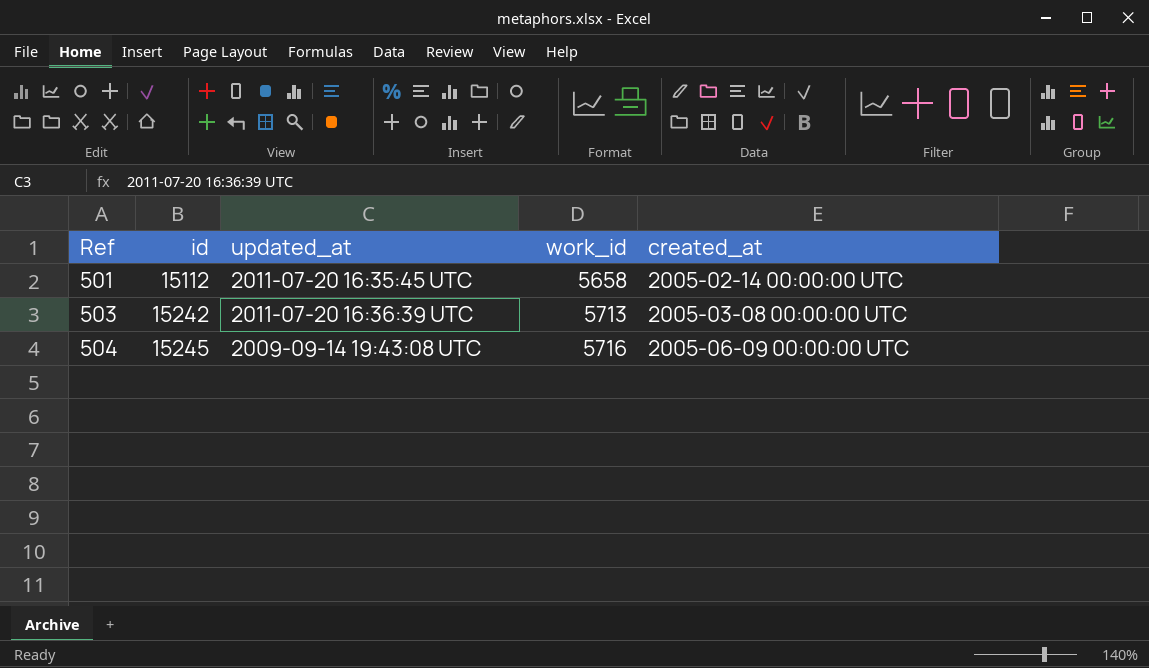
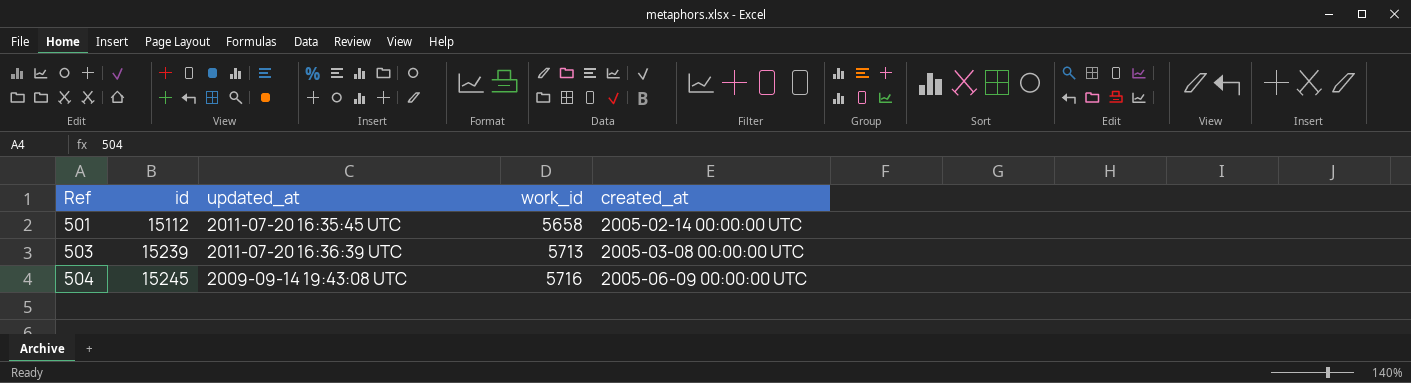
503 | id: 15242 -> 15239

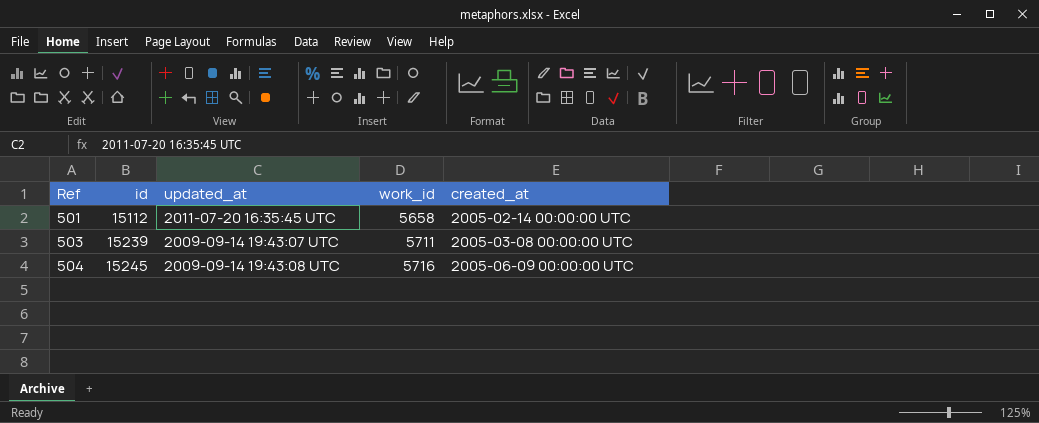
503 | updated_at: 2011-07-20 16:36:39 UTC -> 2009-09-14 19:43:07 UTC
503 | work_id: 5713 -> 5711

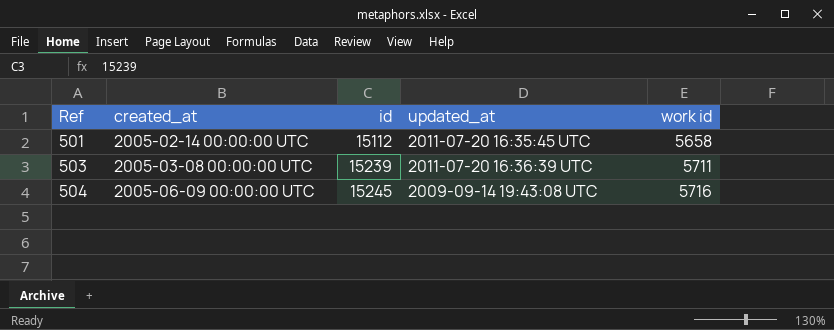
column created_at | position: 5 -> 2
column name: work_id -> work id
503 | updated_at: 2009-09-14 19:43:07 UTC -> 2011-07-20 16:36:39 UTC

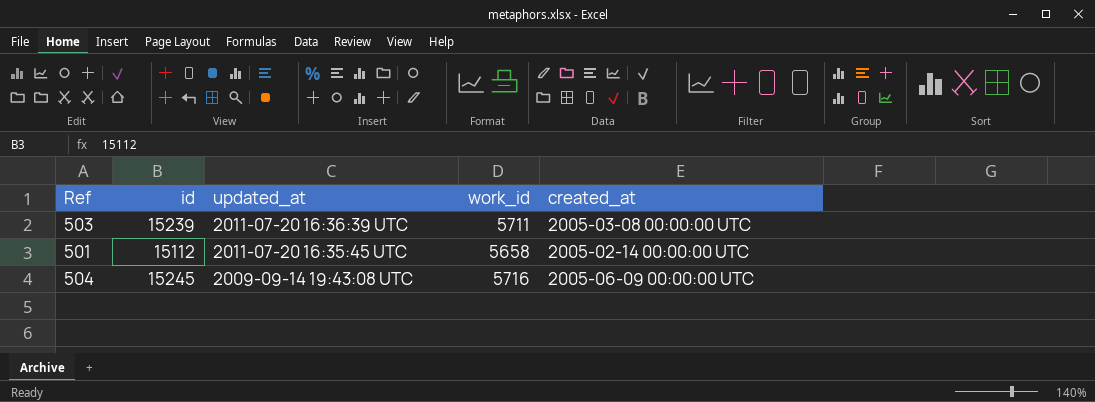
row order: Ref ascending -> updated_at descending
column name: work id -> work_id
column created_at | position: 2 -> 5

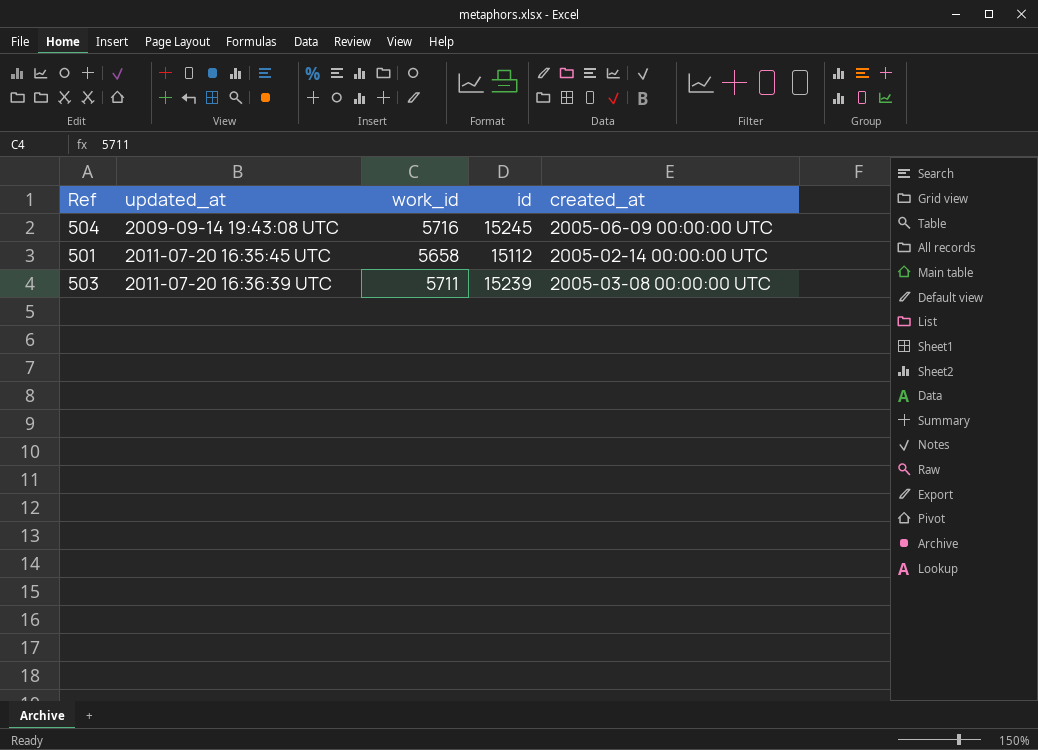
row order: updated_at descending -> updated_at ascending
column id | position: 2 -> 4

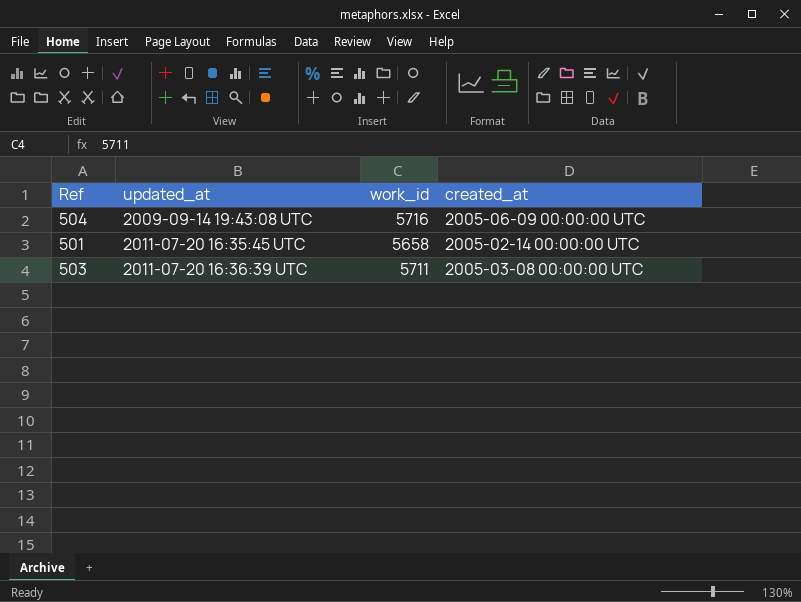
column id | position: 4 -> none

